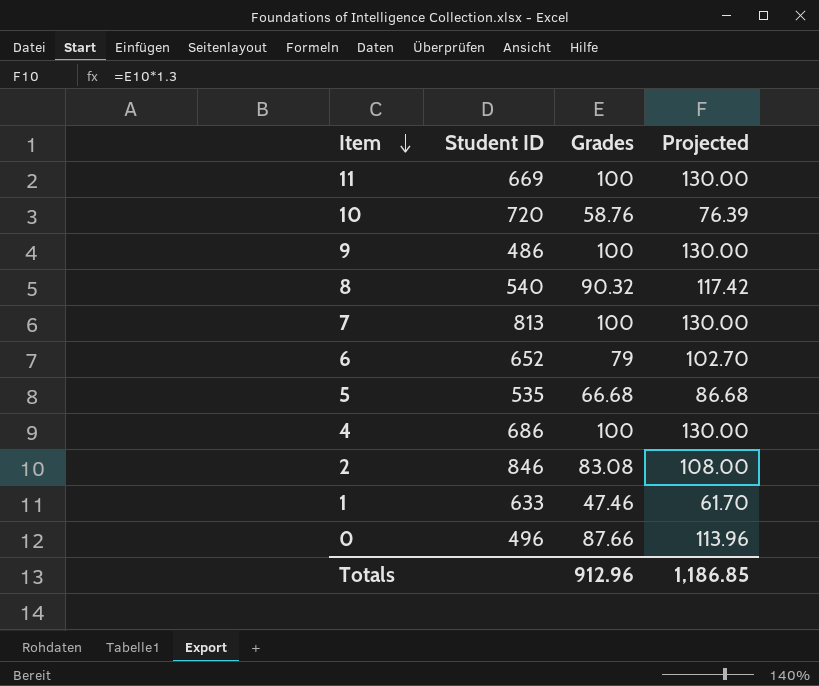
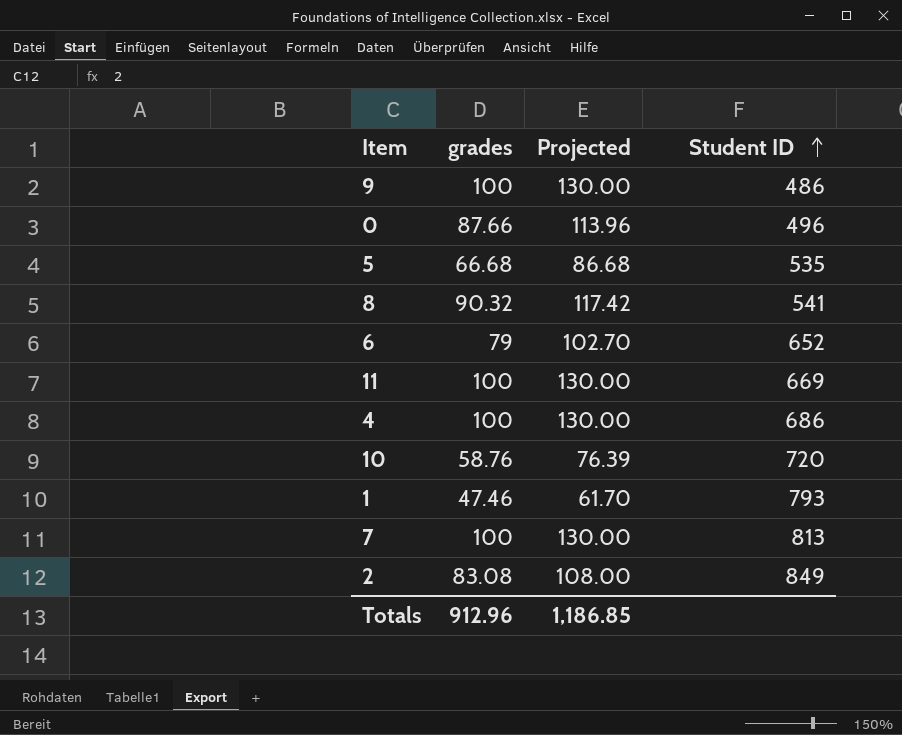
row order: Item descending -> Student ID ascending
column name: Grades -> grades
column Student ID | position: 2 -> 4
8 | Student ID: 540 -> 541
1 | Student ID: 633 -> 793
2 | Student ID: 846 -> 849

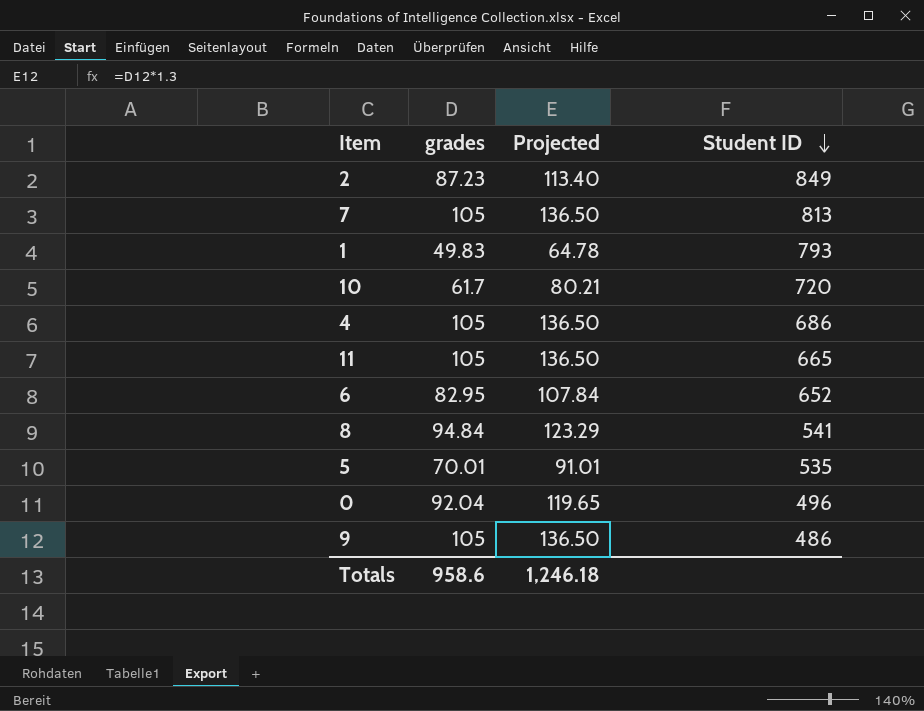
row order: Student ID ascending -> Student ID descending
2 | grades: 83.08 -> 87.23
2 | Projected: 108.00 -> 113.40
7 | grades: 100 -> 105
7 | Projected: 130.00 -> 136.50
1 | grades: 47.46 -> 49.83
1 | Projected: 61.70 -> 64.78
10 | grades: 58.76 -> 61.7
10 | Projected: 76.39 -> 80.21
4 | grades: 100 -> 105
4 | Projected: 130.00 -> 136.50
11 | grades: 100 -> 105
11 | Projected: 130.00 -> 136.50
11 | Student ID: 669 -> 665
6 | grades: 79 -> 82.95
6 | Projected: 102.70 -> 107.84
8 | grades: 90.32 -> 94.84
8 | Projected: 117.42 -> 123.29
5 | grades: 66.68 -> 70.01
5 | Projected: 86.68 -> 91.01
0 | grades: 87.66 -> 92.04
0 | Projected: 113.96 -> 119.65
9 | grades: 100 -> 105
9 | Projected: 130.00 -> 136.50
Totals | grades: 912.96 -> 958.6
Totals | Projected: 1,186.85 -> 1,246.18

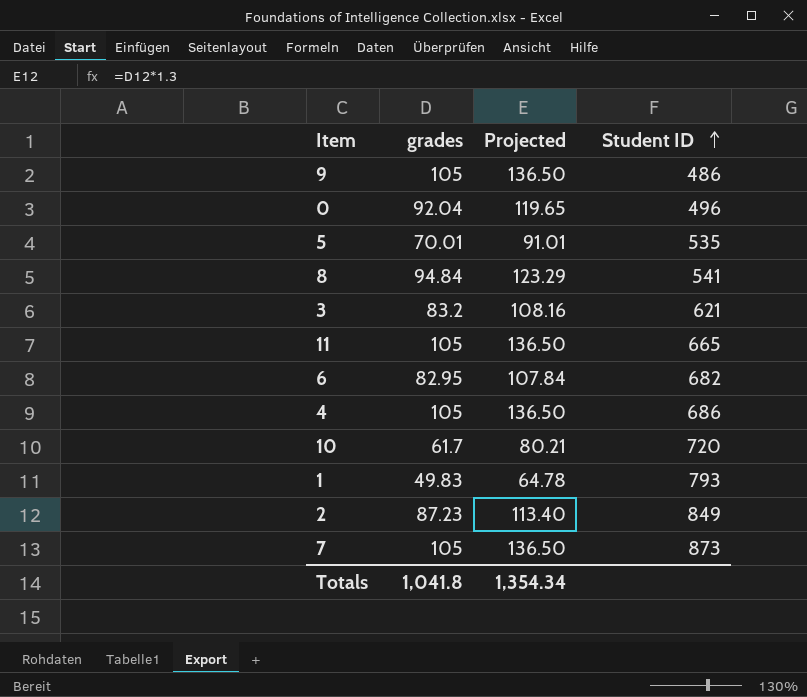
row order: Student ID descending -> Student ID ascending
row 3: none -> 83.2 | 108.16 | 621
6 | Student ID: 652 -> 682
7 | Student ID: 813 -> 873
Totals | grades: 958.6 -> 1,041.8
Totals | Projected: 1,246.18 -> 1,354.34

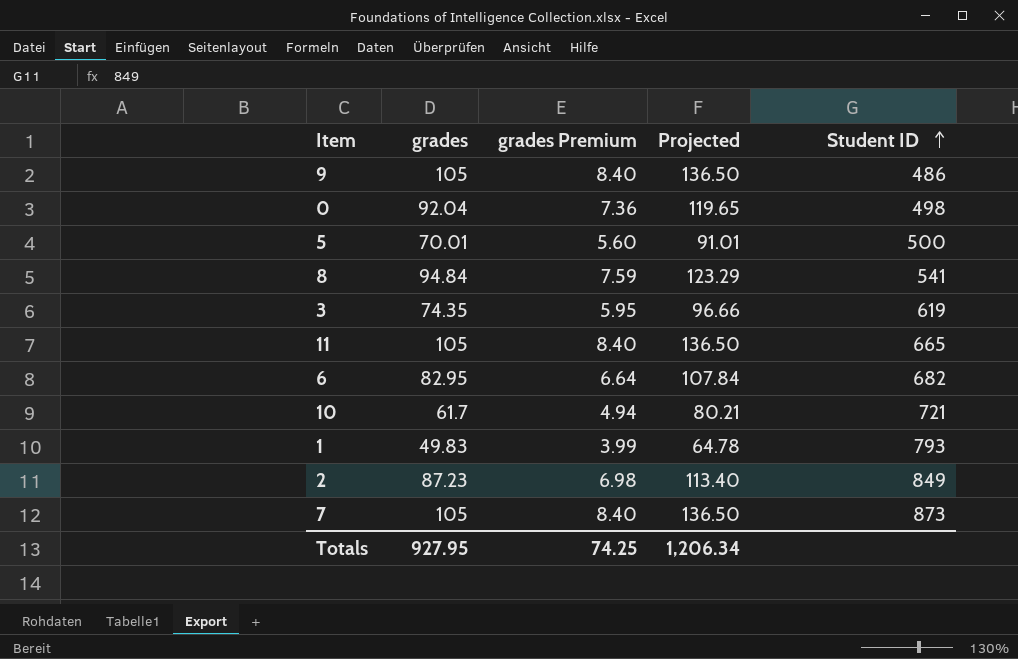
column grades Premium | formula: none -> [grades] * 0.08
row 4: 105 | 136.50 | 686 -> none
0 | Student ID: 496 -> 498
5 | Student ID: 535 -> 500
3 | grades: 83.2 -> 74.35
3 | Projected: 108.16 -> 96.66
3 | Student ID: 621 -> 619
10 | Student ID: 720 -> 721
Totals | grades: 1,041.8 -> 927.95
Totals | Projected: 1,354.34 -> 1,206.34

